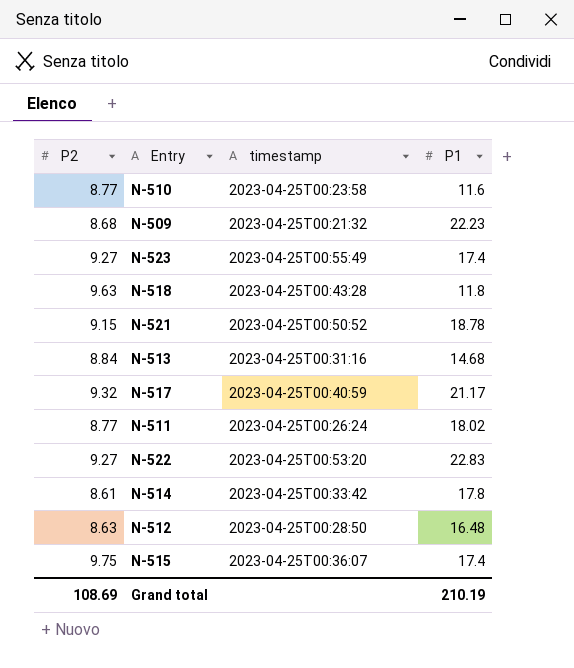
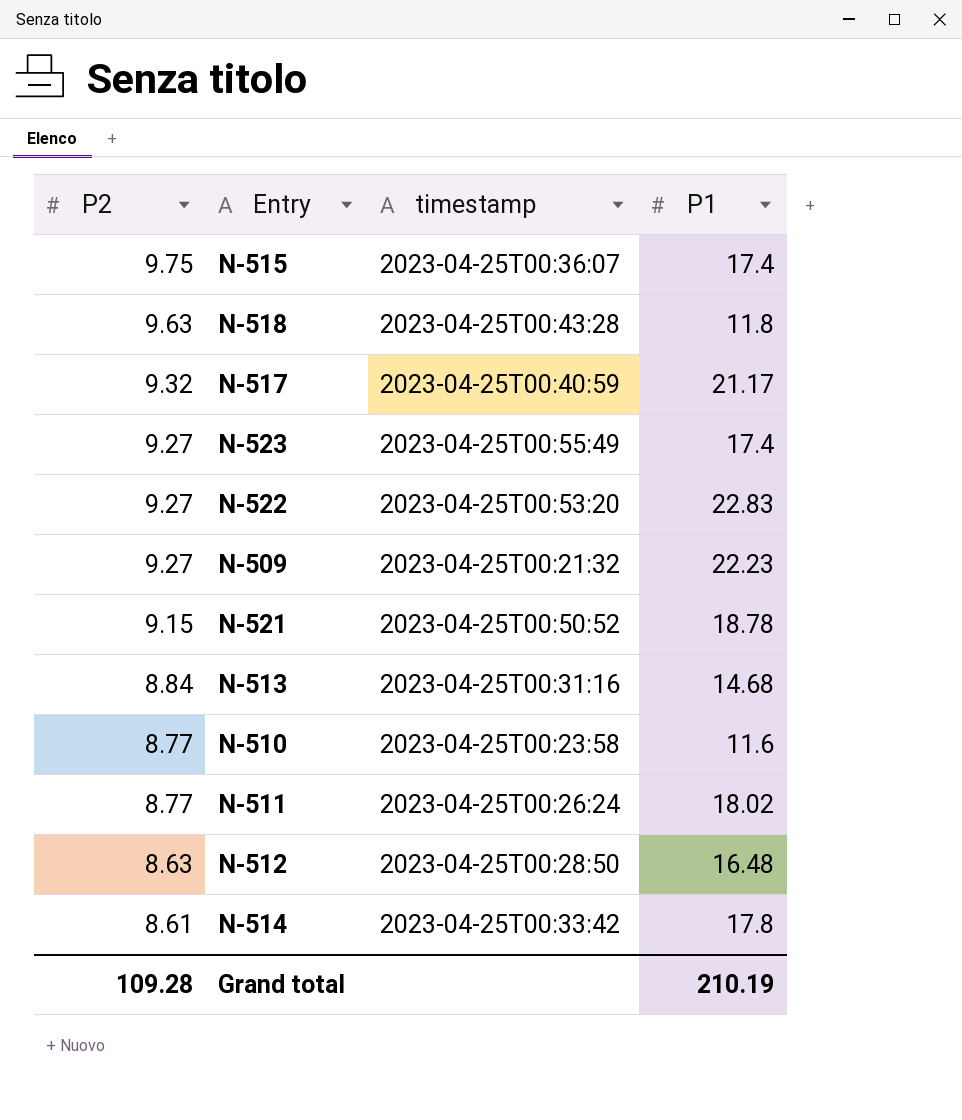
row order: none -> P2 descending
N-509 | P2: 8.68 -> 9.27
Grand total | P2: 108.69 -> 109.28

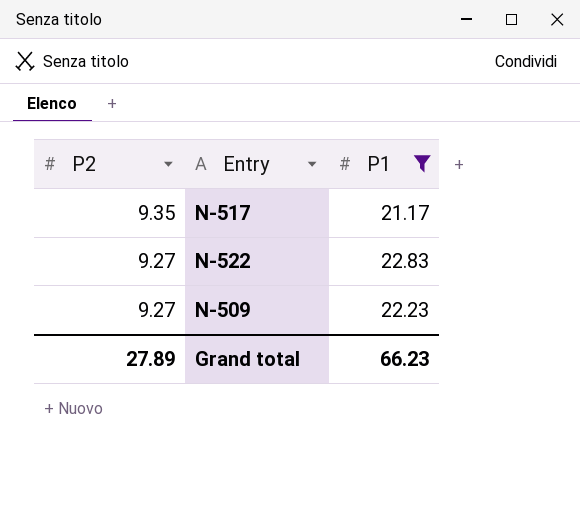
filter: none -> P1 >= 21.17
column timestamp | position: 3 -> none
N-517 | P2: 9.32 -> 9.35
Grand total | P2: 109.28 -> 27.89
Grand total | P1: 210.19 -> 66.23

